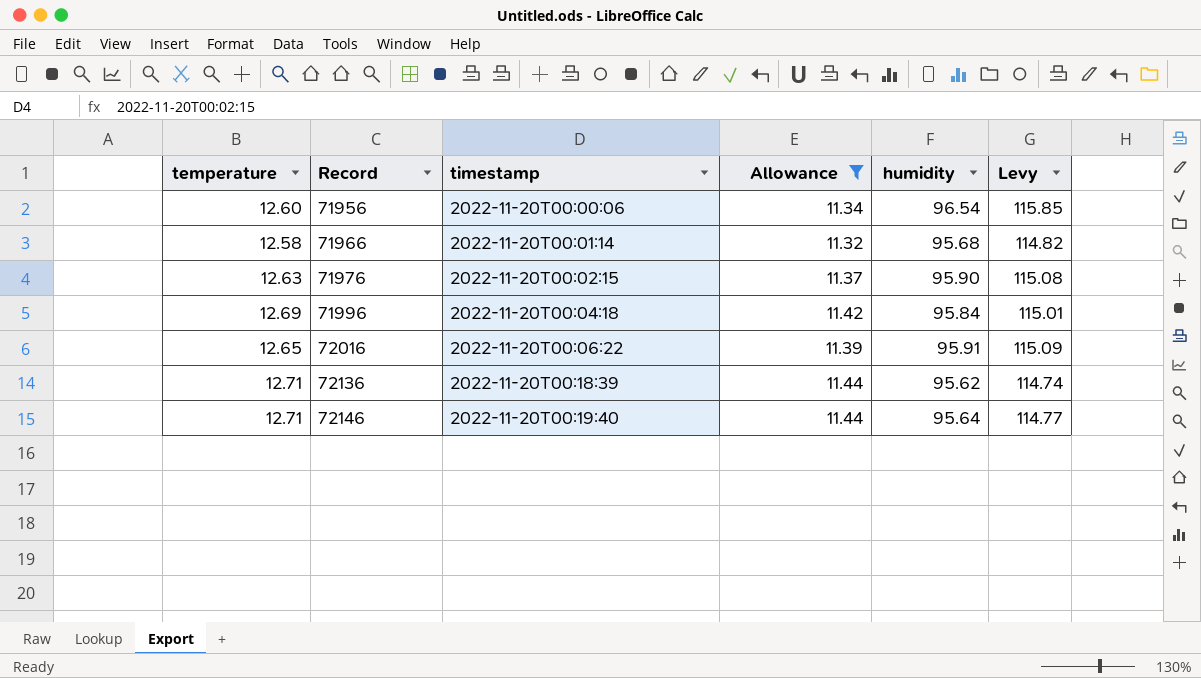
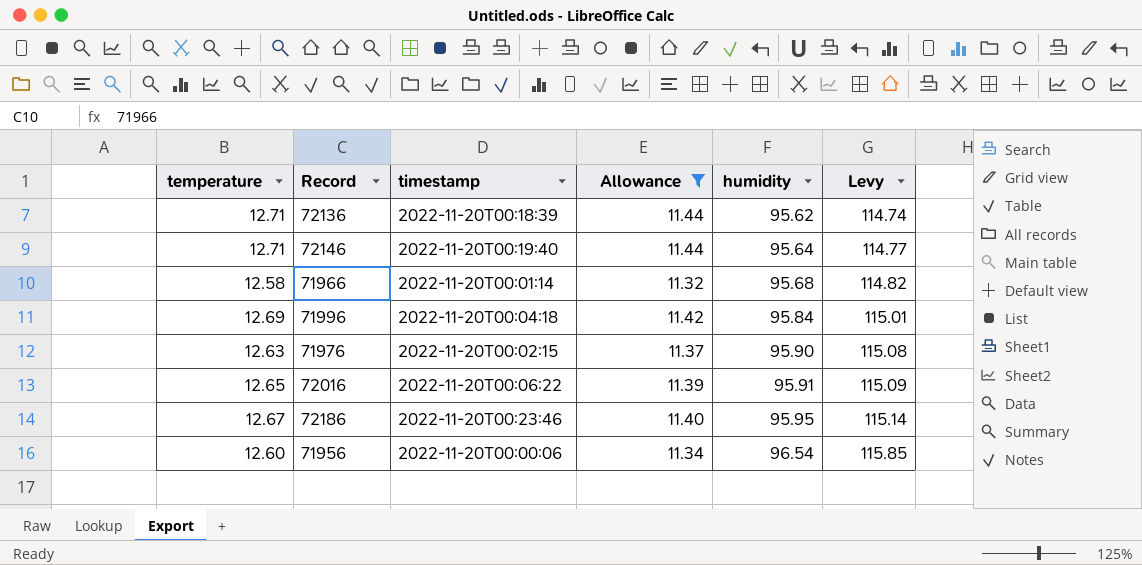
row order: Record ascending -> humidity ascending
row 72186: none -> 12.67 | 2022-11-20T00:23:46 | 11.40 | 95.95 | 115.14

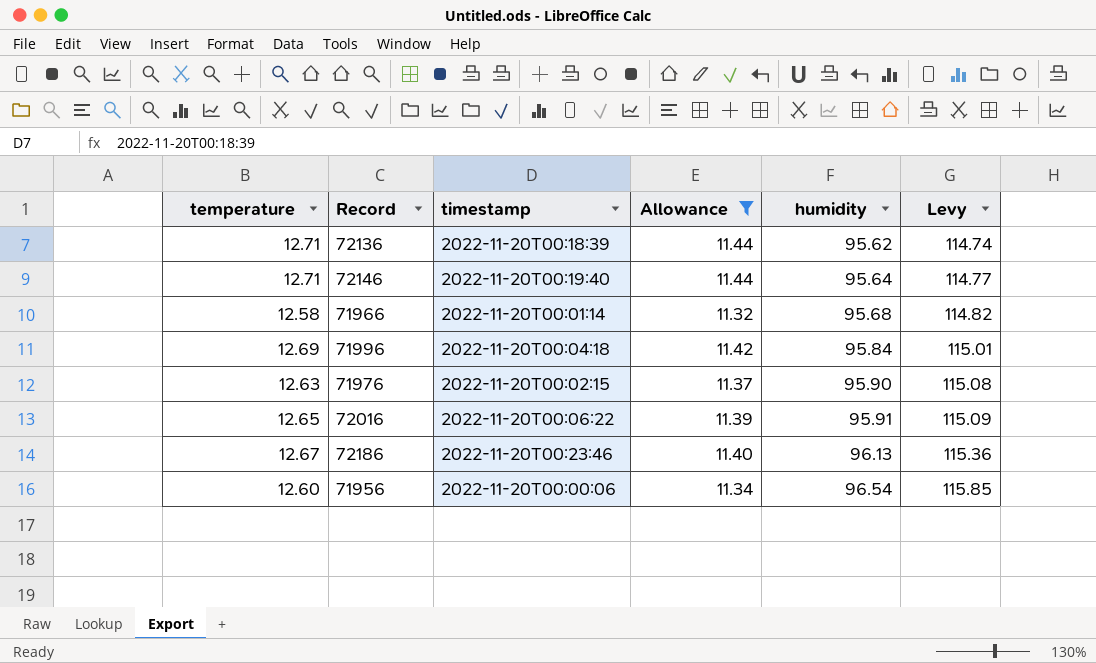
72186 | humidity: 95.95 -> 96.13
72186 | Levy: 115.14 -> 115.36

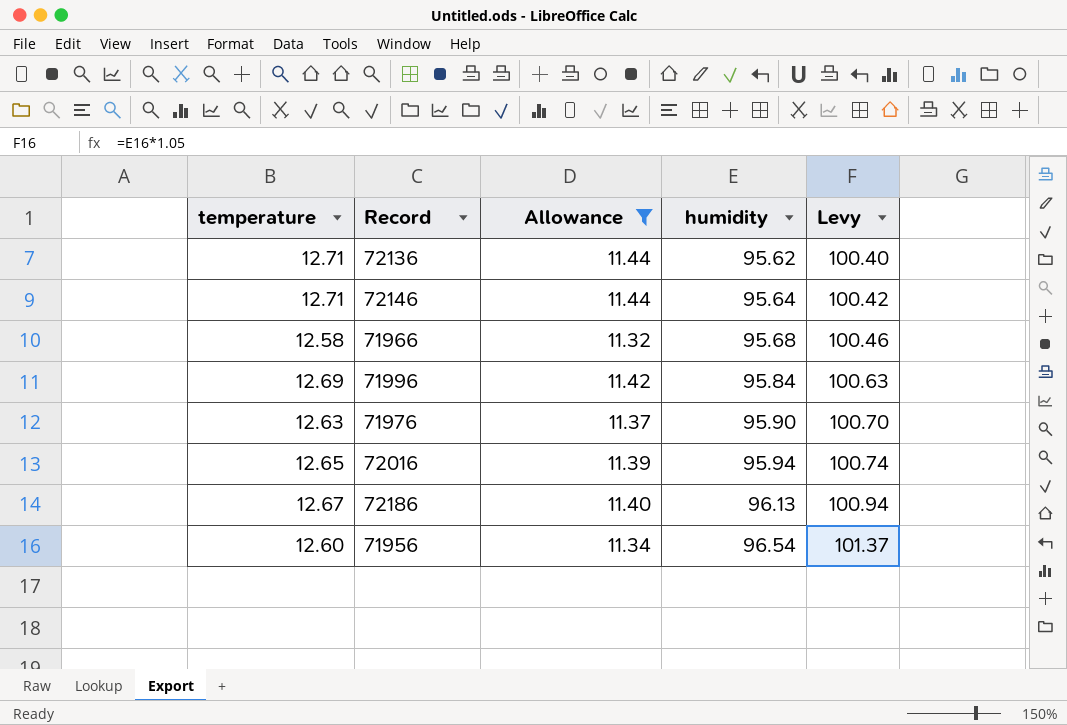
column timestamp | position: 3 -> none
column Levy | formula: [humidity] * 1.2 -> [humidity] * 1.05
72016 | humidity: 95.91 -> 95.94

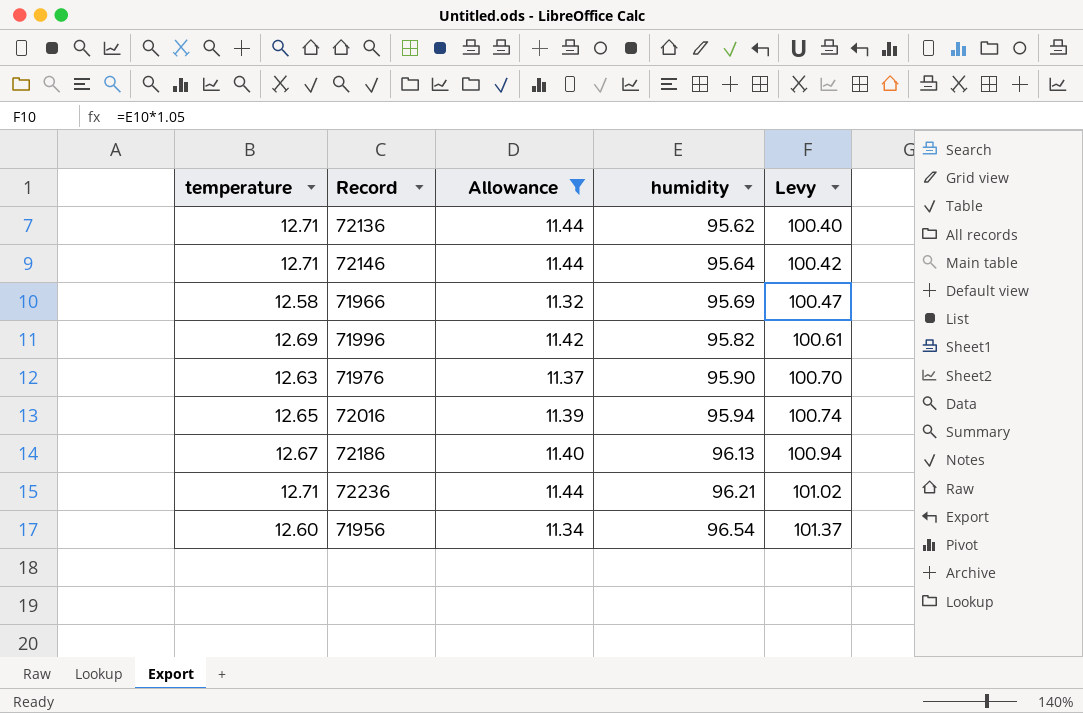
71966 | humidity: 95.68 -> 95.69
71966 | Levy: 100.46 -> 100.47
71996 | humidity: 95.84 -> 95.82
71996 | Levy: 100.63 -> 100.61
row 72236: none -> 12.71 | 11.44 | 96.21 | 101.02

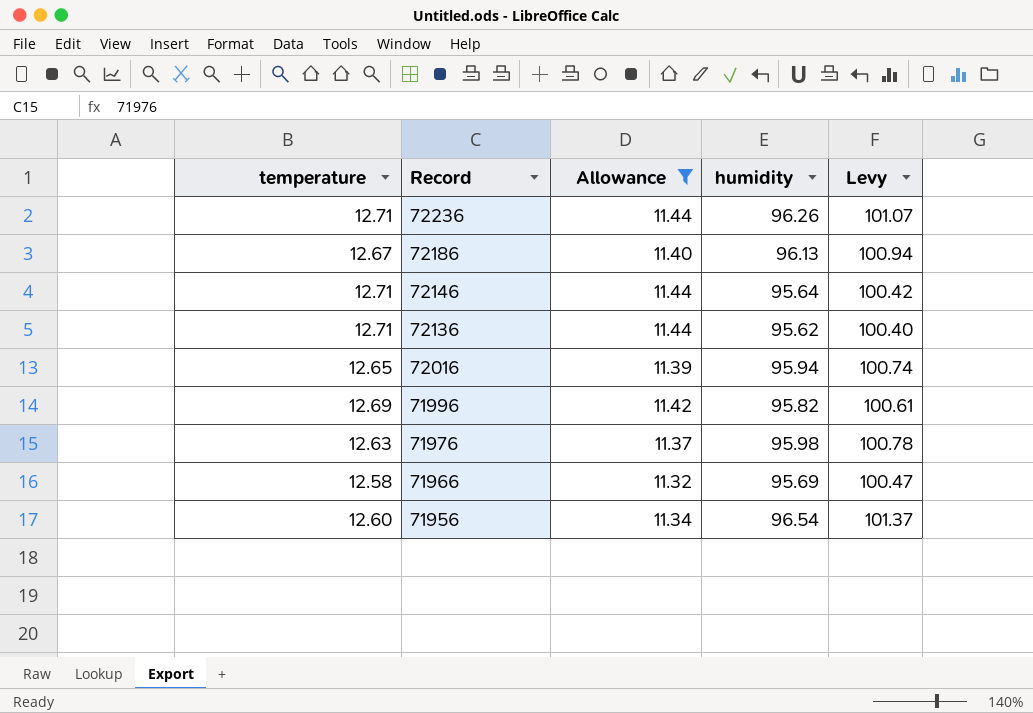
row order: humidity ascending -> Record descending
72236 | humidity: 96.21 -> 96.26
72236 | Levy: 101.02 -> 101.07
71976 | humidity: 95.90 -> 95.98
71976 | Levy: 100.70 -> 100.78

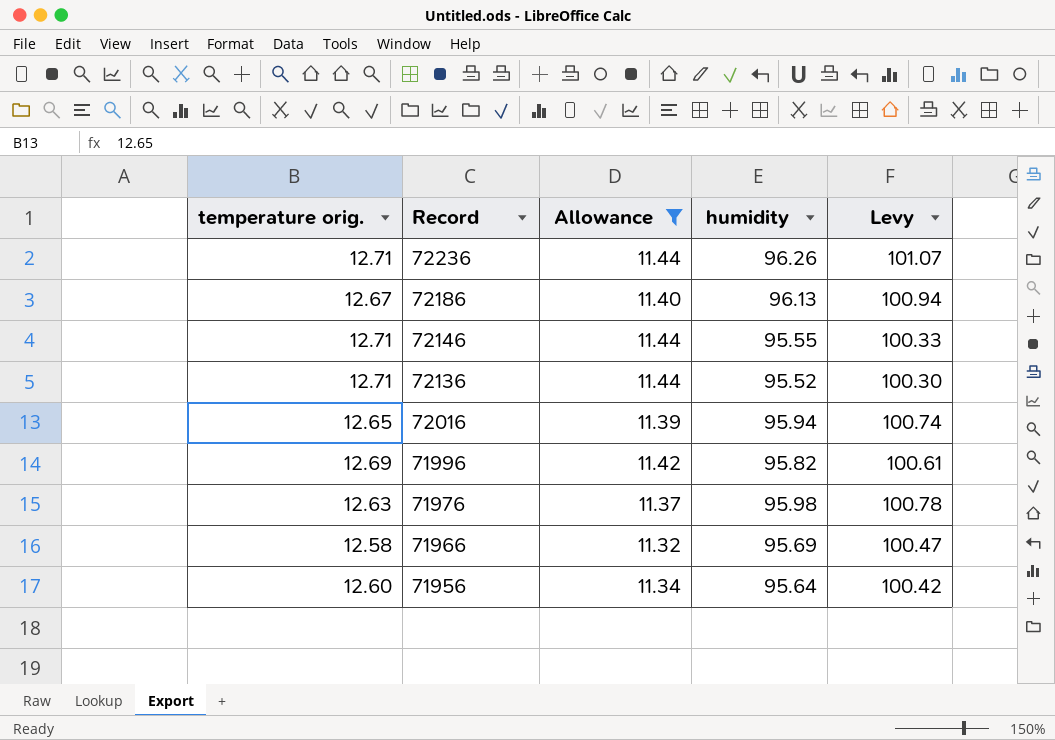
column name: temperature -> temperature orig.
72146 | humidity: 95.64 -> 95.55
72146 | Levy: 100.42 -> 100.33
72136 | humidity: 95.62 -> 95.52
72136 | Levy: 100.40 -> 100.30
71956 | humidity: 96.54 -> 95.64
71956 | Levy: 101.37 -> 100.42

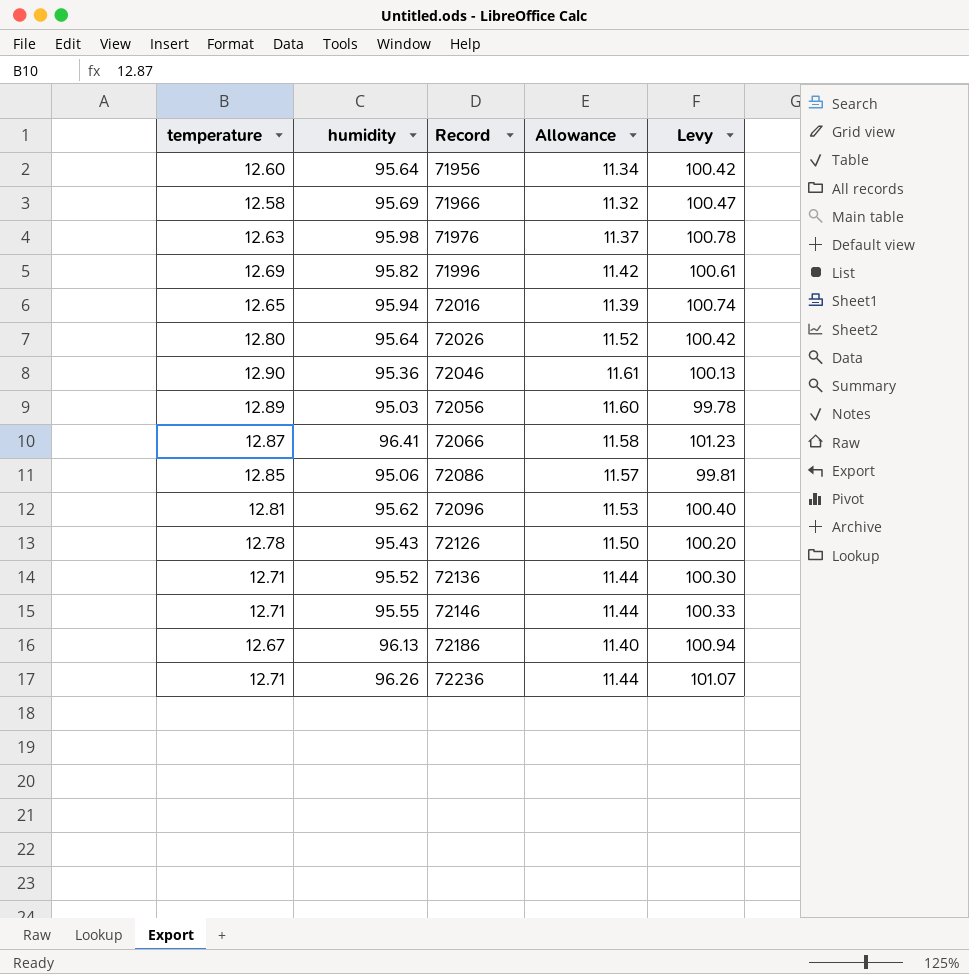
filter: Allowance <= 11.44 -> none
row order: Record descending -> Record ascending
column name: temperature orig. -> temperature
column humidity | position: 4 -> 2

